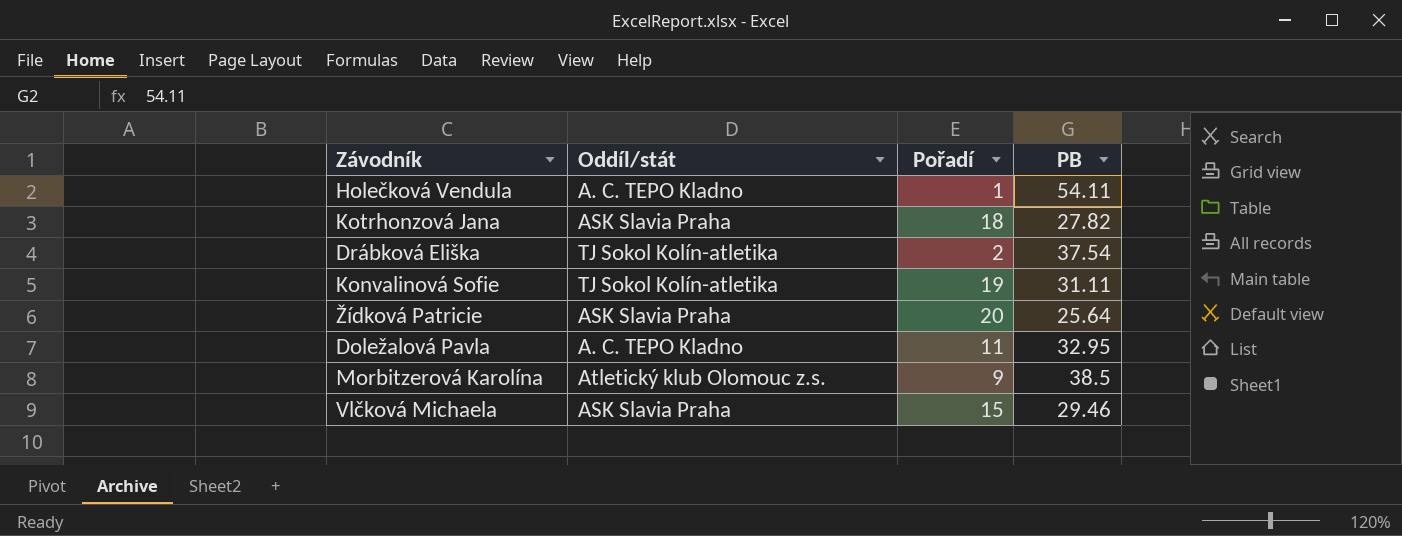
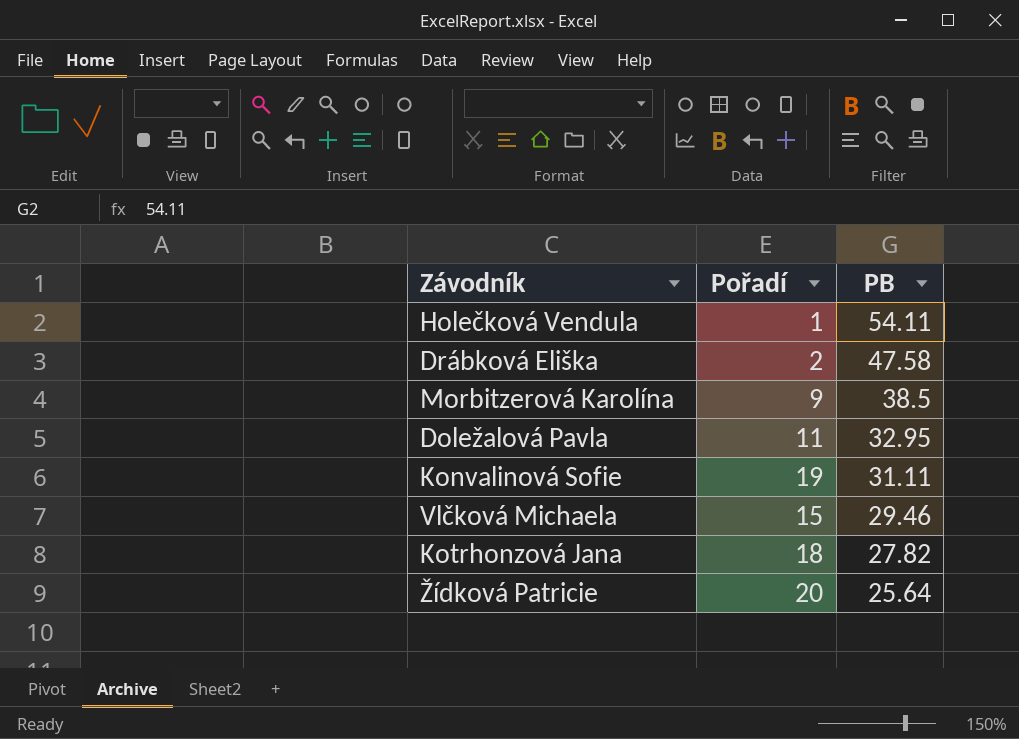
row order: none -> PB descending
column Oddíl/stát | position: 2 -> none
Drábková Eliška | PB: 37.54 -> 47.58

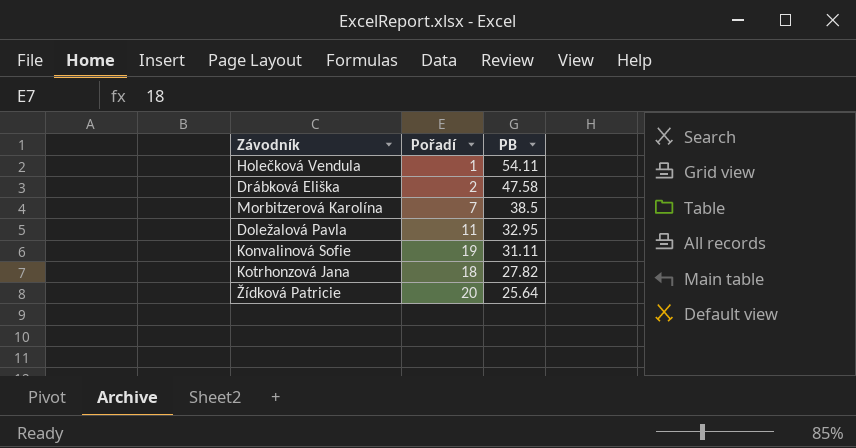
row Vlčková Michaela: 15 | 29.46 -> none
Morbitzerová Karolína | Pořadí: 9 -> 7

